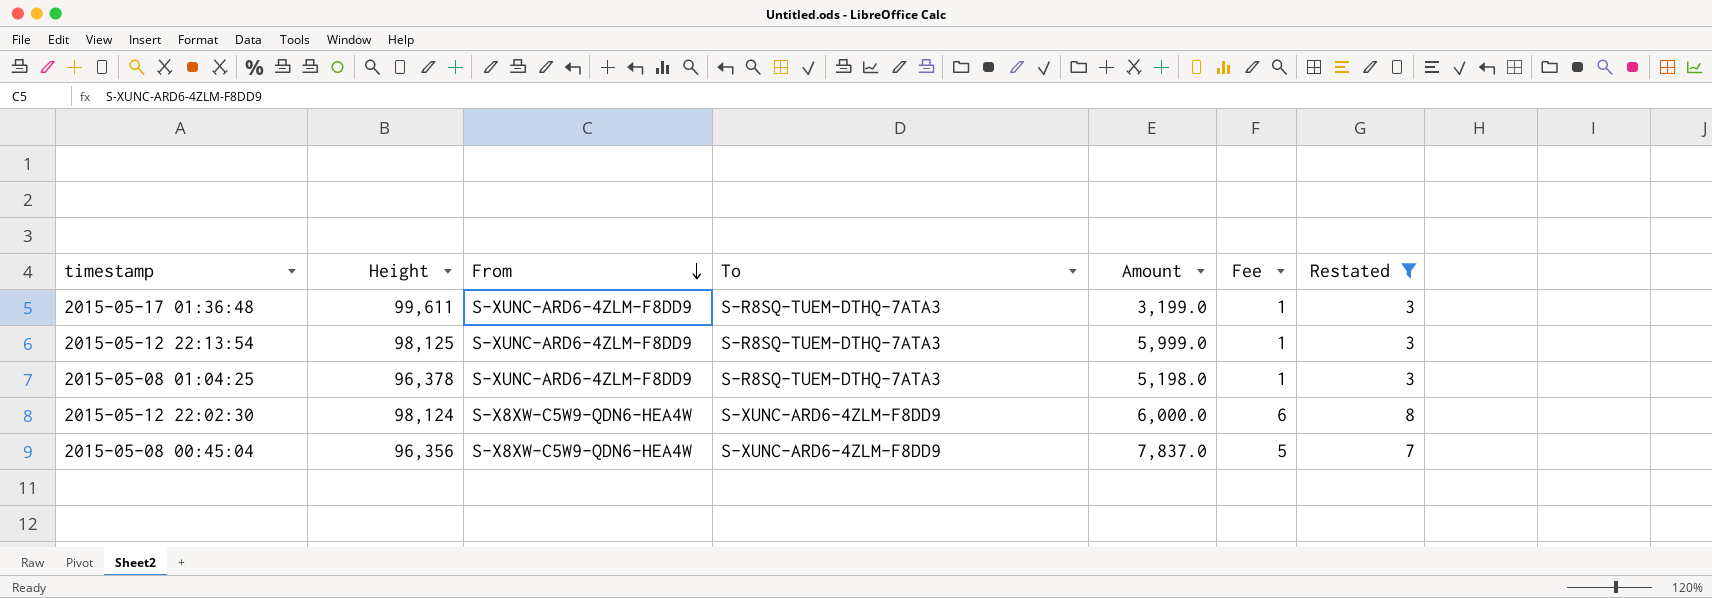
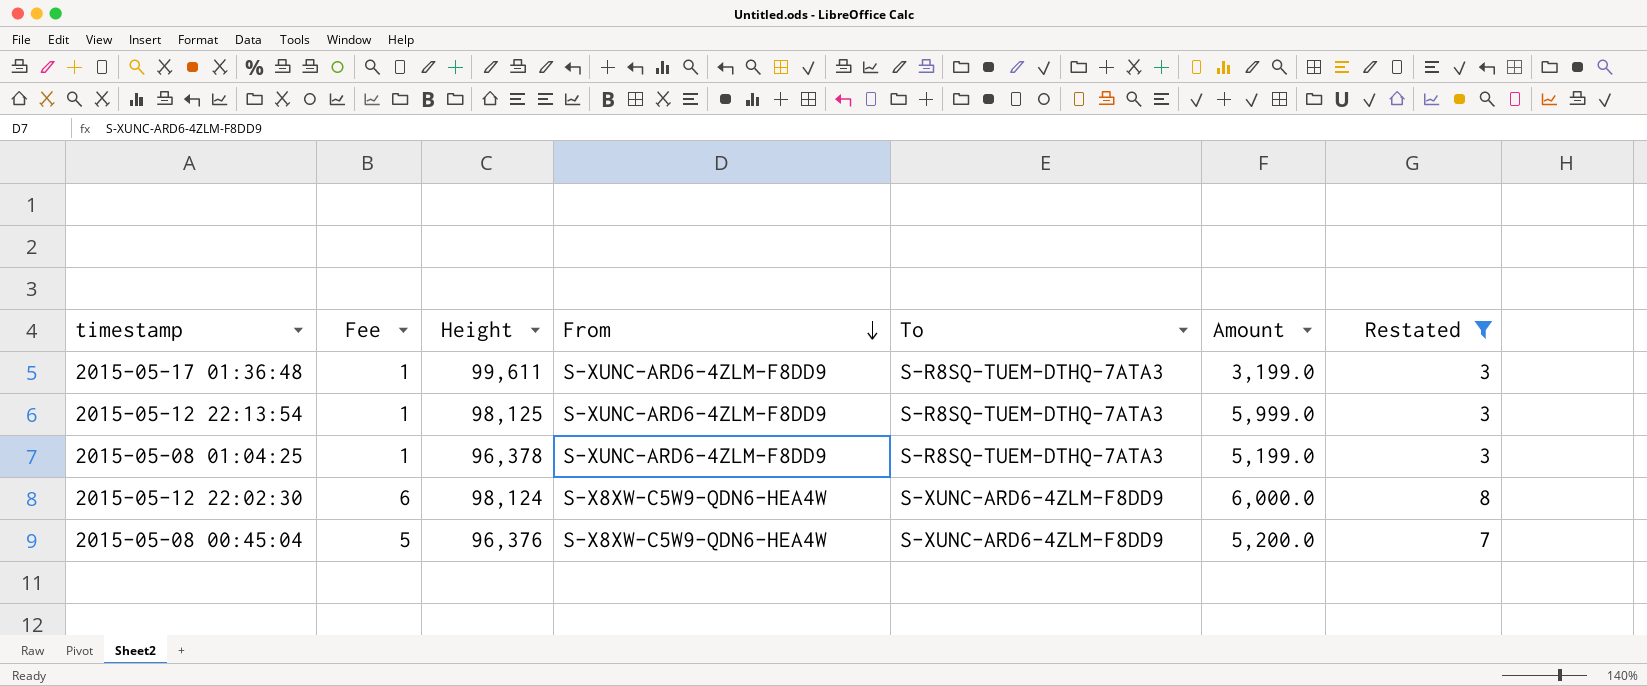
column Fee | position: 6 -> 2
2015-05-08 01:04:25 | Amount: 5,198.0 -> 5,199.0
2015-05-08 00:45:04 | Height: 96,356 -> 96,376
2015-05-08 00:45:04 | Amount: 7,837.0 -> 5,200.0

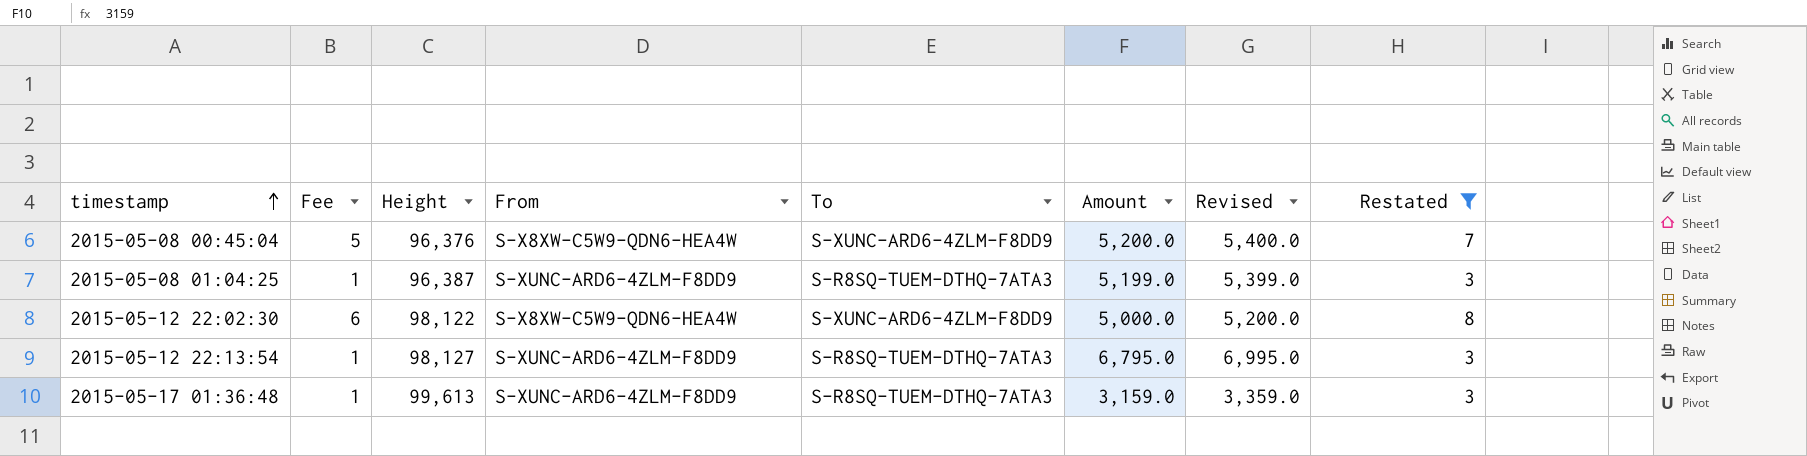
row order: From descending -> timestamp ascending
column Revised | formula: none -> [Amount] + 200
2015-05-08 01:04:25 | Height: 96,378 -> 96,387
2015-05-12 22:02:30 | Height: 98,124 -> 98,122
2015-05-12 22:02:30 | Amount: 6,000.0 -> 5,000.0
2015-05-12 22:13:54 | Height: 98,125 -> 98,127
2015-05-12 22:13:54 | Amount: 5,999.0 -> 6,795.0
2015-05-17 01:36:48 | Height: 99,611 -> 99,613
2015-05-17 01:36:48 | Amount: 3,199.0 -> 3,159.0

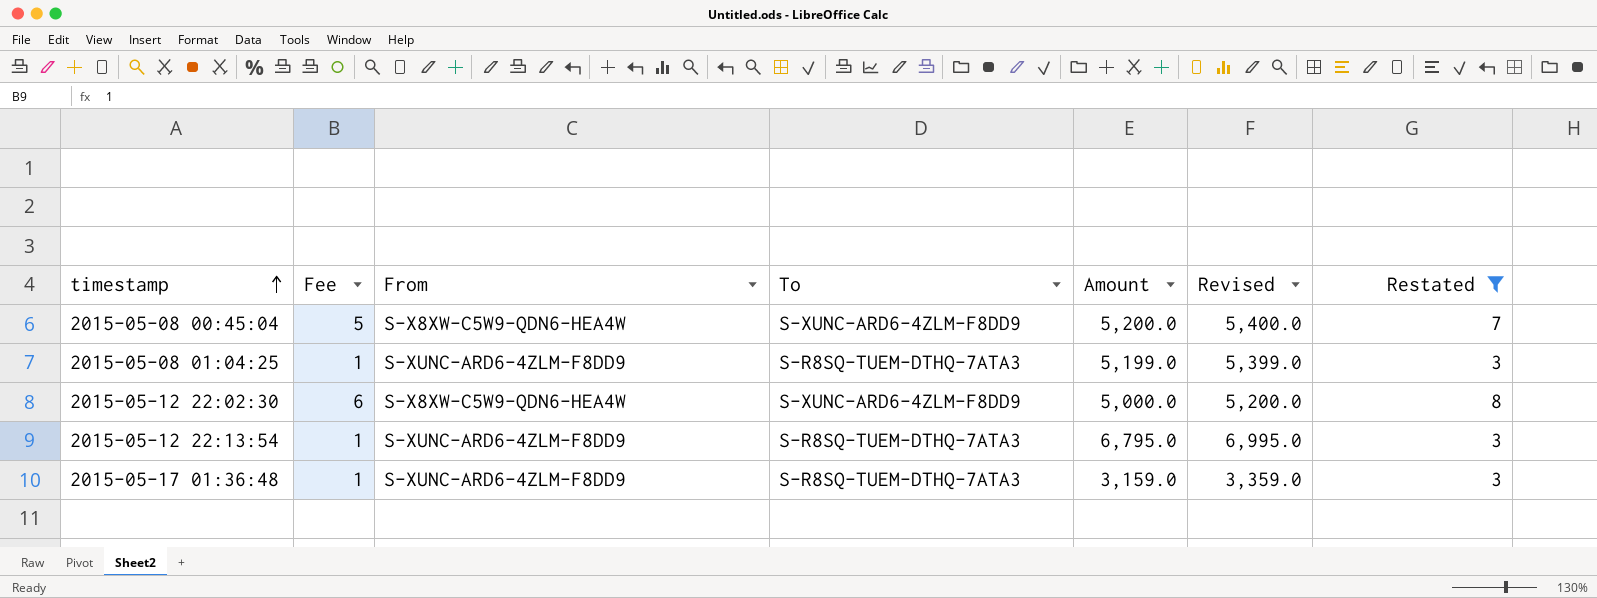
column Height | position: 3 -> none

